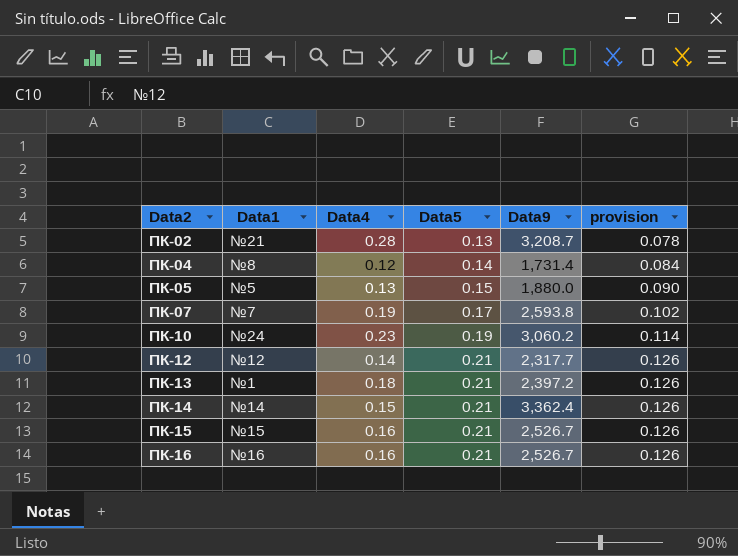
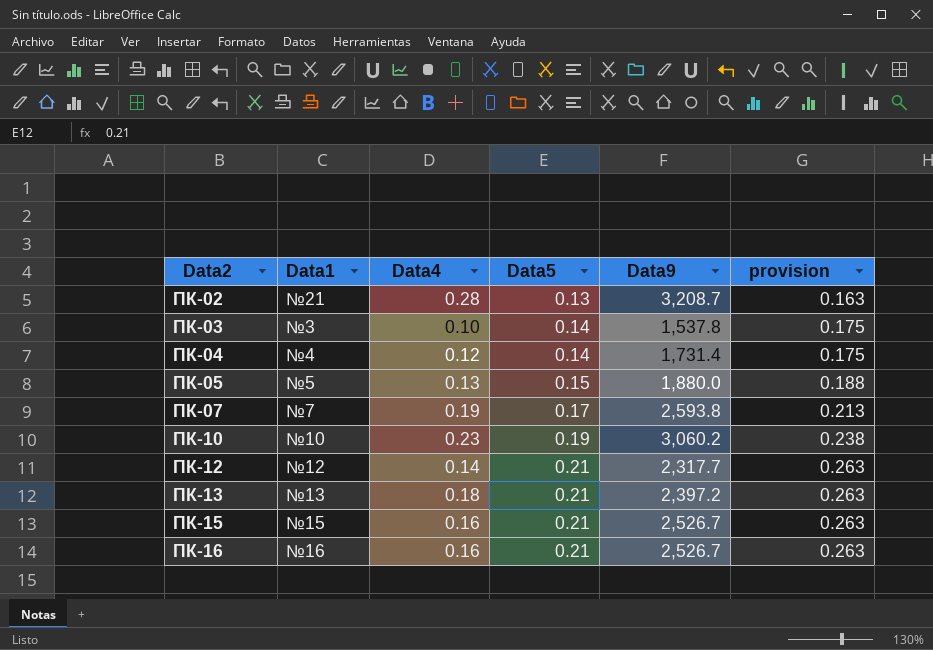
column provision | formula: [Data5] * 0.6 -> [Data5] * 1.25
row ПК-14: №14 | 0.15 | 0.21 | 3,362.4 | 0.126 -> none
row ПК-03: none -> №3 | 0.10 | 0.14 | 1,537.8 | 0.175
ПК-04 | Data1: №8 -> №4
ПК-10 | Data1: №24 -> №10
ПК-13 | Data1: №1 -> №13

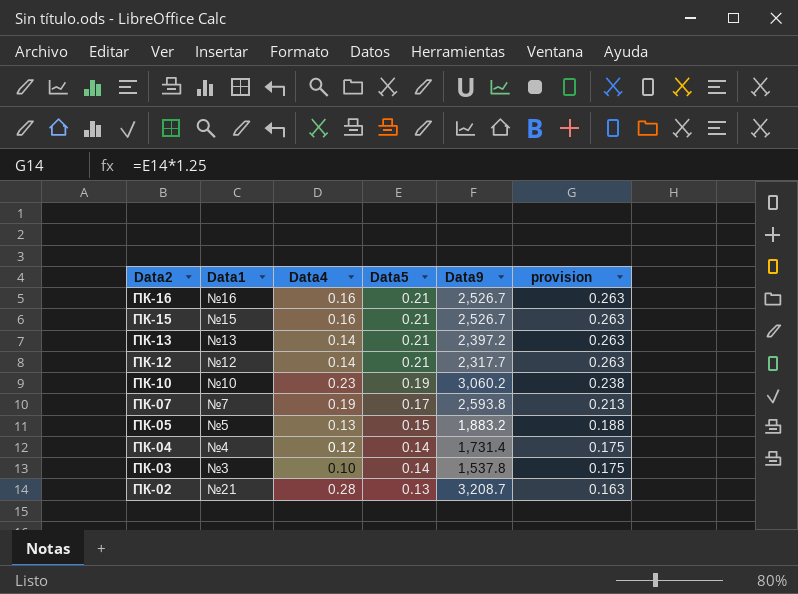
row order: Data2 ascending -> Data2 descending
ПК-13 | Data4: 0.18 -> 0.14
ПК-05 | Data9: 1,880.0 -> 1,883.2

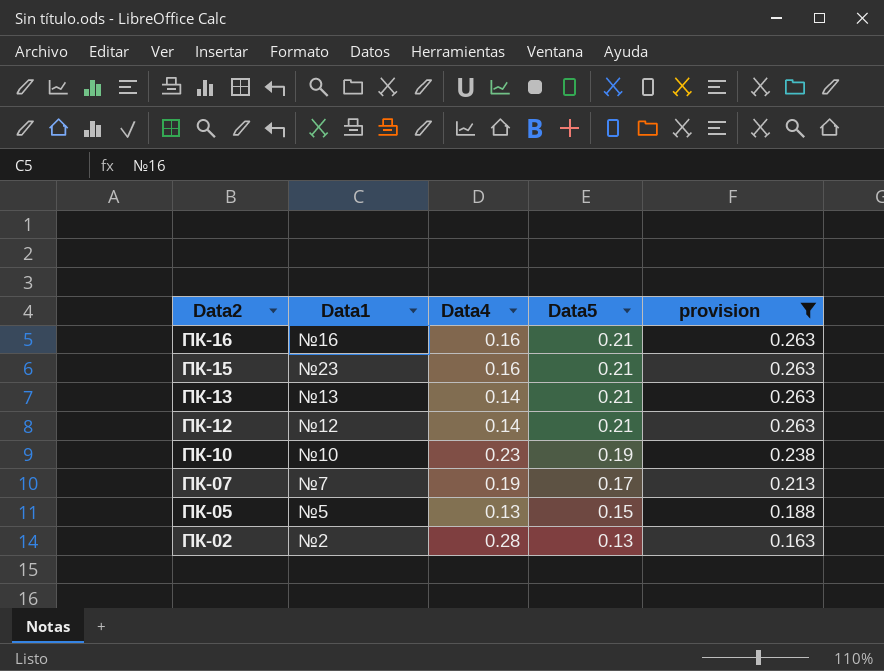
filter: none -> provision != 0.175
column Data9 | position: 5 -> none
ПК-15 | Data1: №15 -> №23
ПК-02 | Data1: №21 -> №2

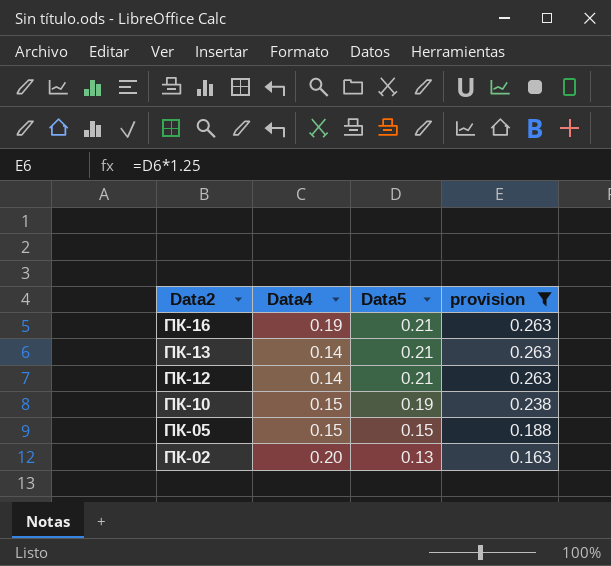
column Data1 | position: 2 -> none
row ПК-15: №23 | 0.16 | 0.21 | 0.263 -> none
row ПК-07: №7 | 0.19 | 0.17 | 0.213 -> none
ПК-16 | Data4: 0.16 -> 0.19
ПК-10 | Data4: 0.23 -> 0.15
ПК-05 | Data4: 0.13 -> 0.15
ПК-02 | Data4: 0.28 -> 0.20

